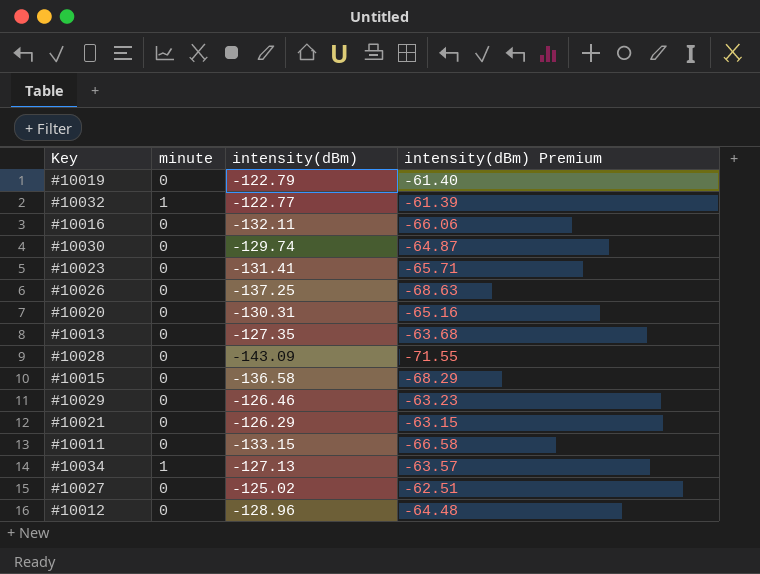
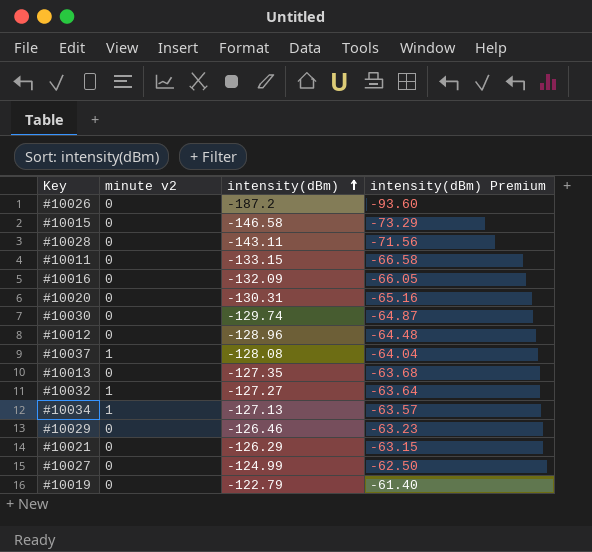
row order: none -> intensity(dBm) ascending
column name: minute -> minute v2
row #10023: 0 | -131.41 | -65.71 -> none
#10026 | intensity(dBm): -137.25 -> -187.2
#10026 | intensity(dBm) Premium: -68.63 -> -93.60
#10015 | intensity(dBm): -136.58 -> -146.58
#10015 | intensity(dBm) Premium: -68.29 -> -73.29
#10028 | intensity(dBm): -143.09 -> -143.11
#10028 | intensity(dBm) Premium: -71.55 -> -71.56
#10016 | intensity(dBm): -132.11 -> -132.09
#10016 | intensity(dBm) Premium: -66.06 -> -66.05
row #10037: none -> 1 | -128.08 | -64.04
#10032 | intensity(dBm): -122.77 -> -127.27
#10032 | intensity(dBm) Premium: -61.39 -> -63.64
#10027 | intensity(dBm): -125.02 -> -124.99
#10027 | intensity(dBm) Premium: -62.51 -> -62.50

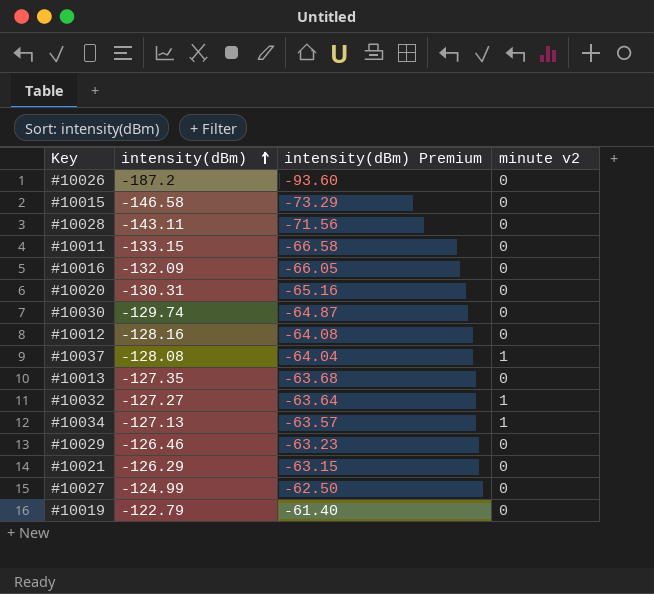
column minute v2 | position: 2 -> 4
#10012 | intensity(dBm): -128.96 -> -128.16
#10012 | intensity(dBm) Premium: -64.48 -> -64.08

